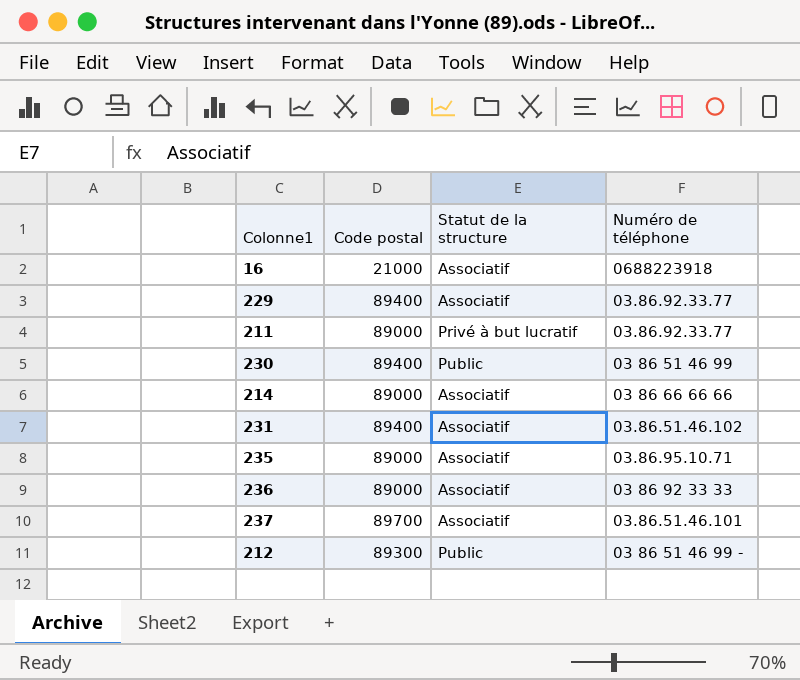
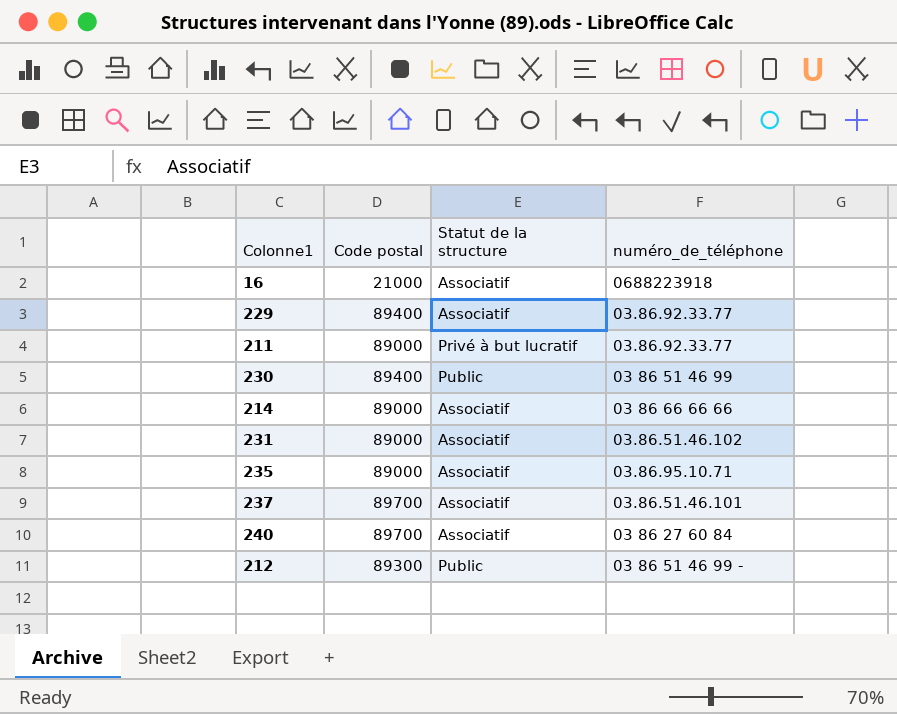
column name: Numéro de téléphone -> numéro_de_téléphone
row 236: 89000 | Associatif | 03 86 92 33 33 -> none
231 | Code postal: 89400 -> 89000
row 240: none -> 89700 | Associatif | 03 86 27 60 84

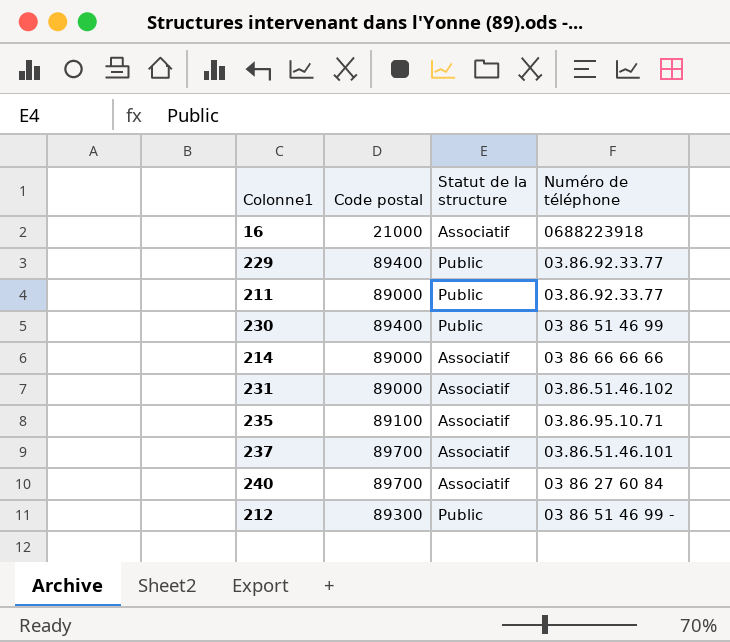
column name: numéro_de_téléphone -> Numéro de téléphone
229 | Statut de la structure: Associatif -> Public
211 | Statut de la structure: Privé à but lucratif -> Public
235 | Code postal: 89000 -> 89100

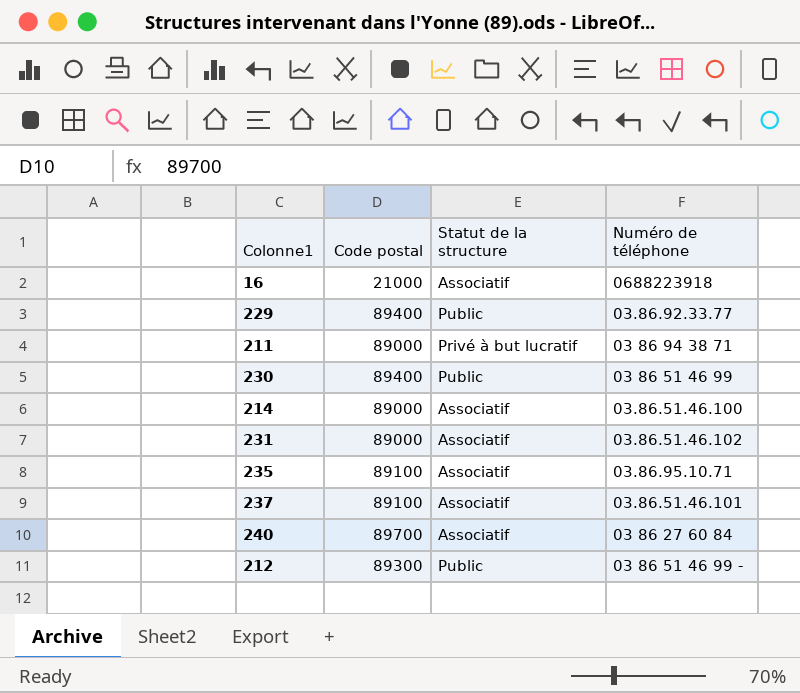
211 | Statut de la structure: Public -> Privé à but lucratif
211 | Numéro de téléphone: 03.86.92.33.77 -> 03 86 94 38 71
214 | Numéro de téléphone: 03 86 66 66 66 -> 03.86.51.46.100
237 | Code postal: 89700 -> 89100

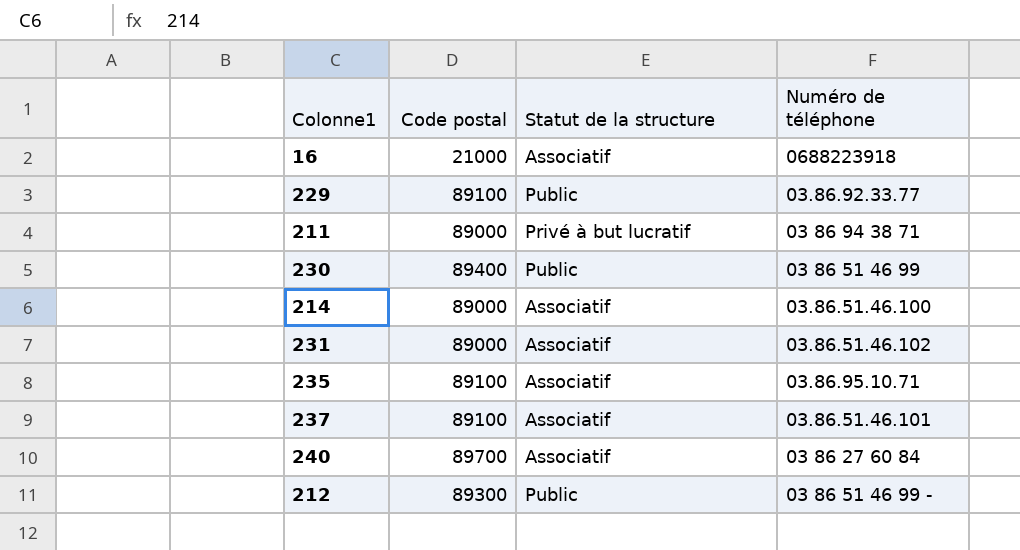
229 | Code postal: 89400 -> 89100

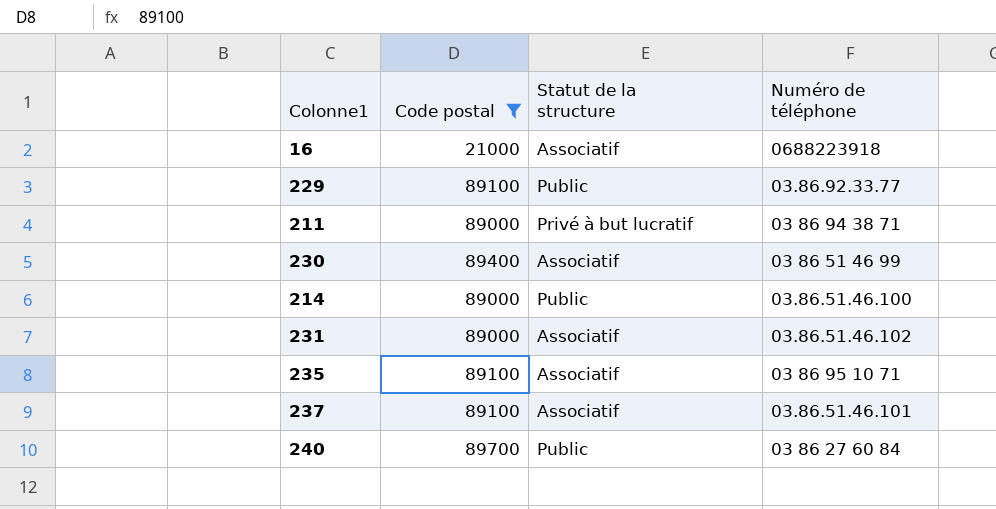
filter: none -> Code postal != 89300
230 | Statut de la structure: Public -> Associatif
214 | Statut de la structure: Associatif -> Public
235 | Numéro de téléphone: 03.86.95.10.71 -> 03 86 95 10 71
240 | Statut de la structure: Associatif -> Public

